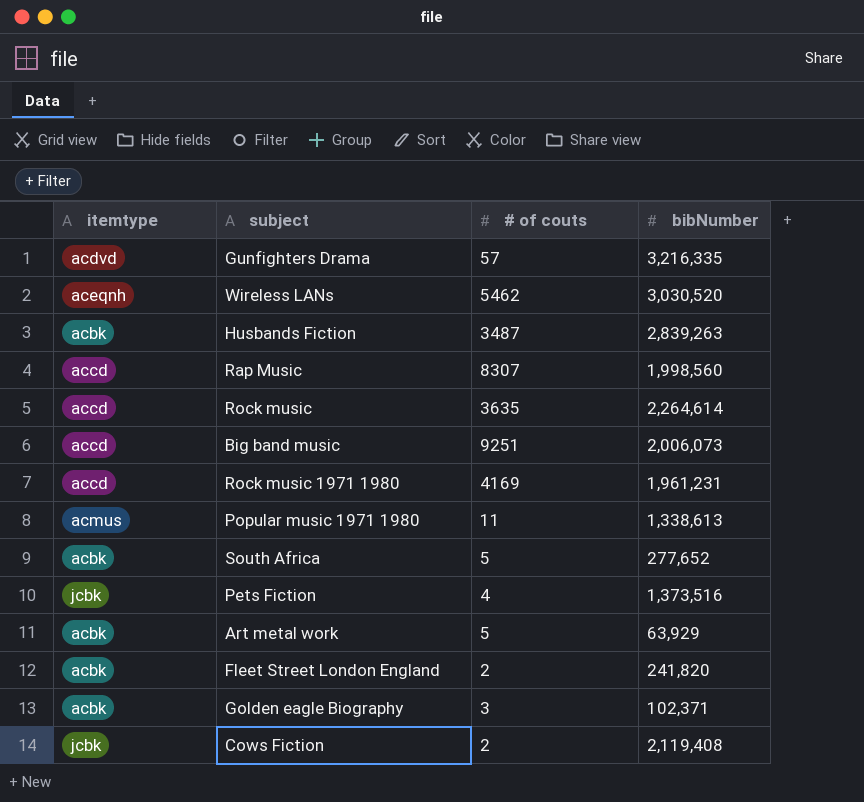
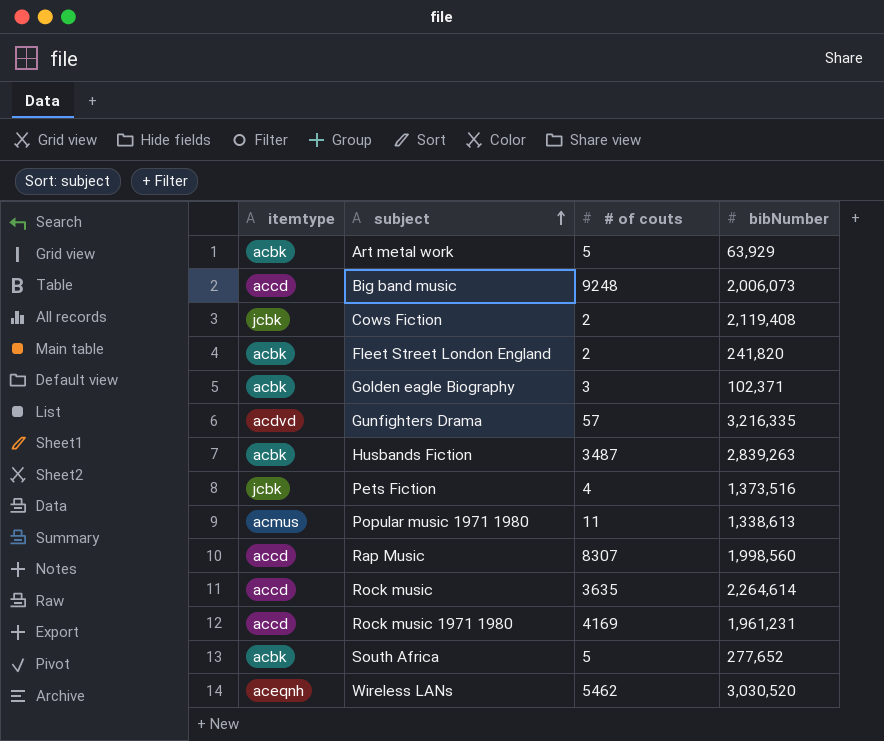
row order: none -> subject ascending
Big band music | # of couts: 9251 -> 9248

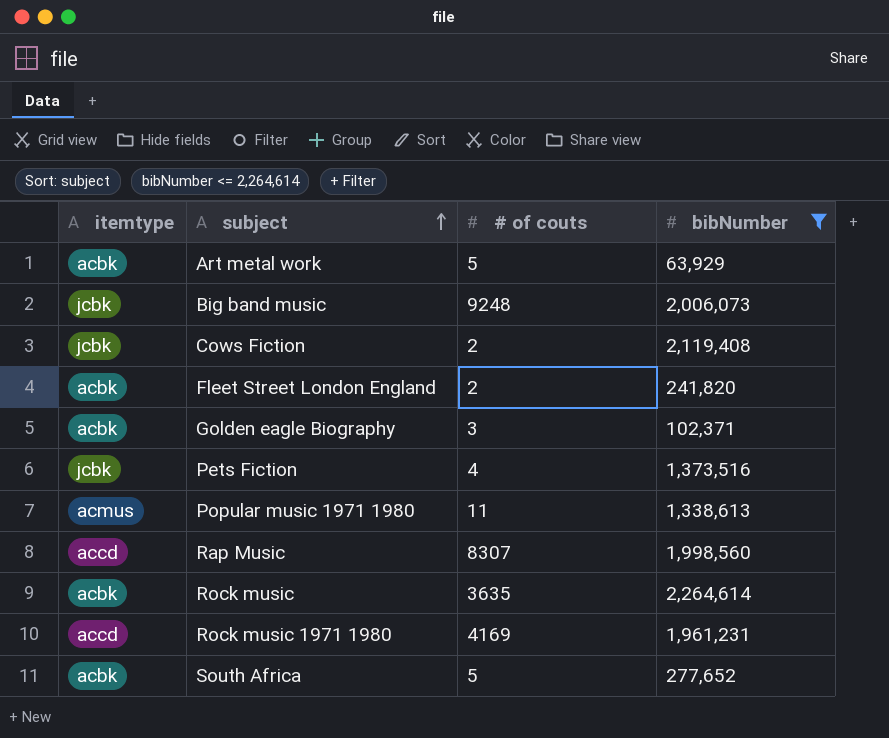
filter: none -> bibNumber <= 2,264,614
Big band music | itemtype: accd -> jcbk
Rock music | itemtype: accd -> acbk

